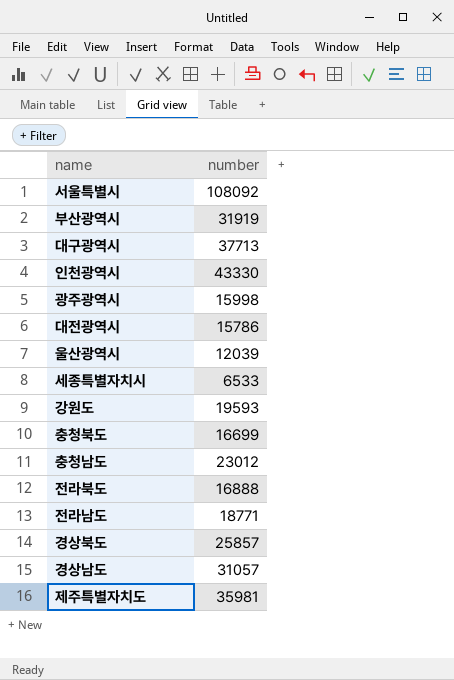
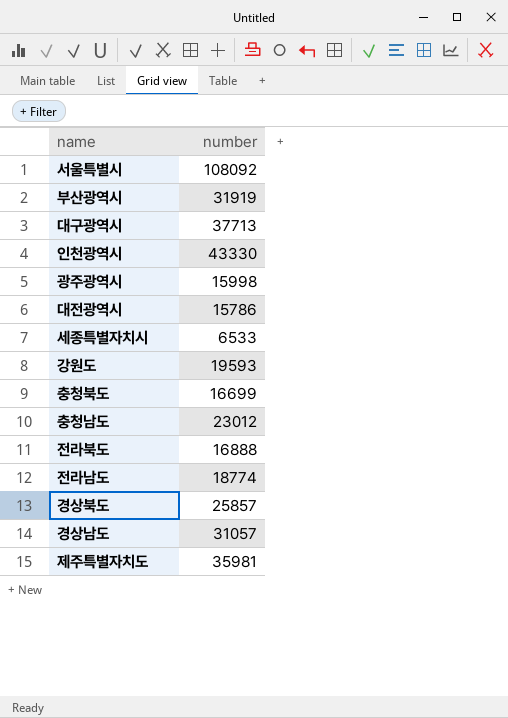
row 울산광역시: 12039 -> none
전라남도 | number: 18771 -> 18774

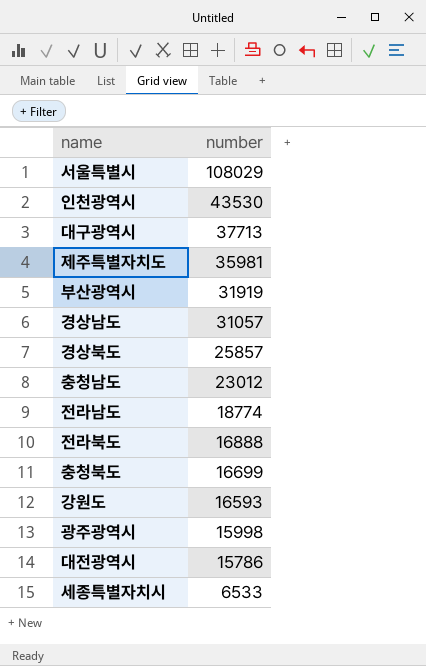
row order: none -> number descending
서울특별시 | number: 108092 -> 108029
인천광역시 | number: 43330 -> 43530
강원도 | number: 19593 -> 16593

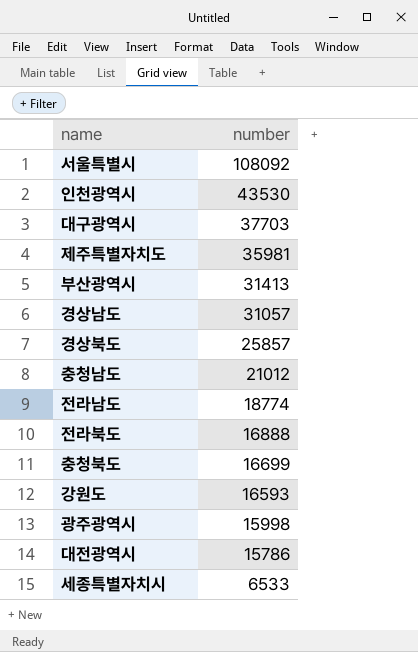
서울특별시 | number: 108029 -> 108092
대구광역시 | number: 37713 -> 37703
부산광역시 | number: 31919 -> 31413
충청남도 | number: 23012 -> 21012

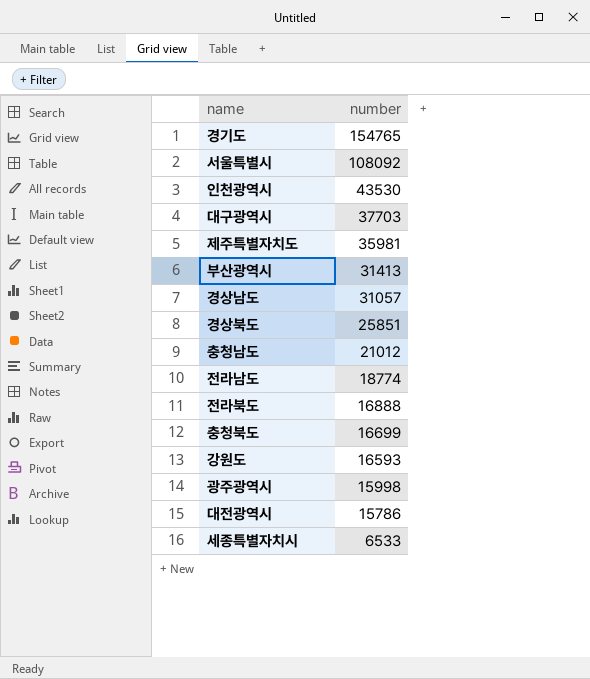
row 경기도: none -> 154765
경상북도 | number: 25857 -> 25851

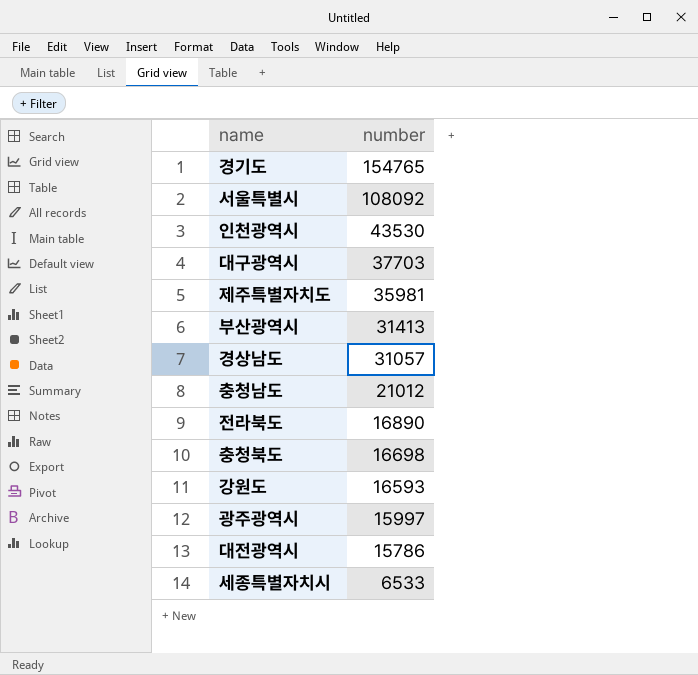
row 경상북도: 25851 -> none
row 전라남도: 18774 -> none
전라북도 | number: 16888 -> 16890
충청북도 | number: 16699 -> 16698
광주광역시 | number: 15998 -> 15997

